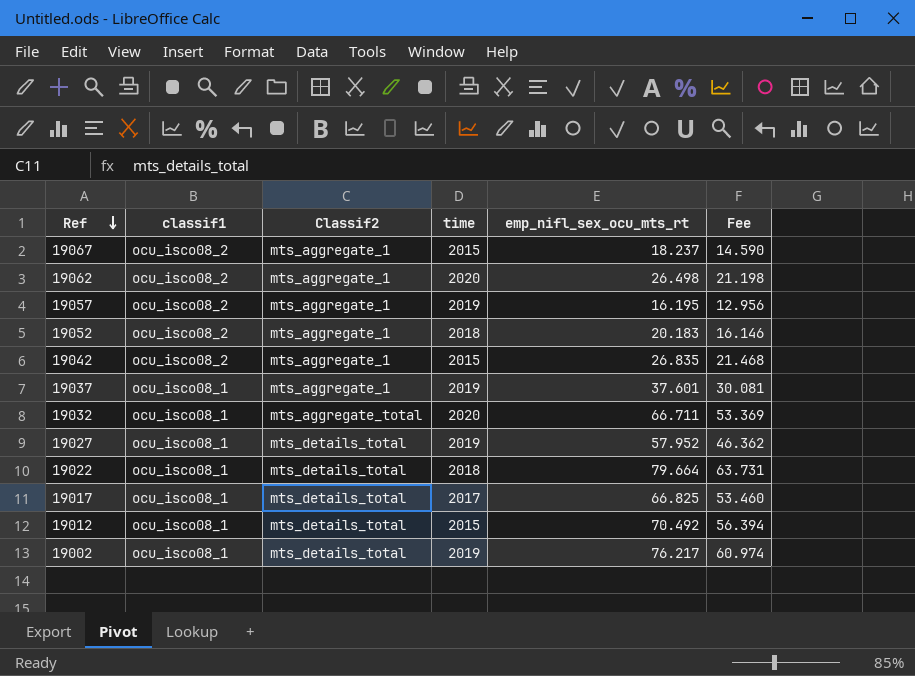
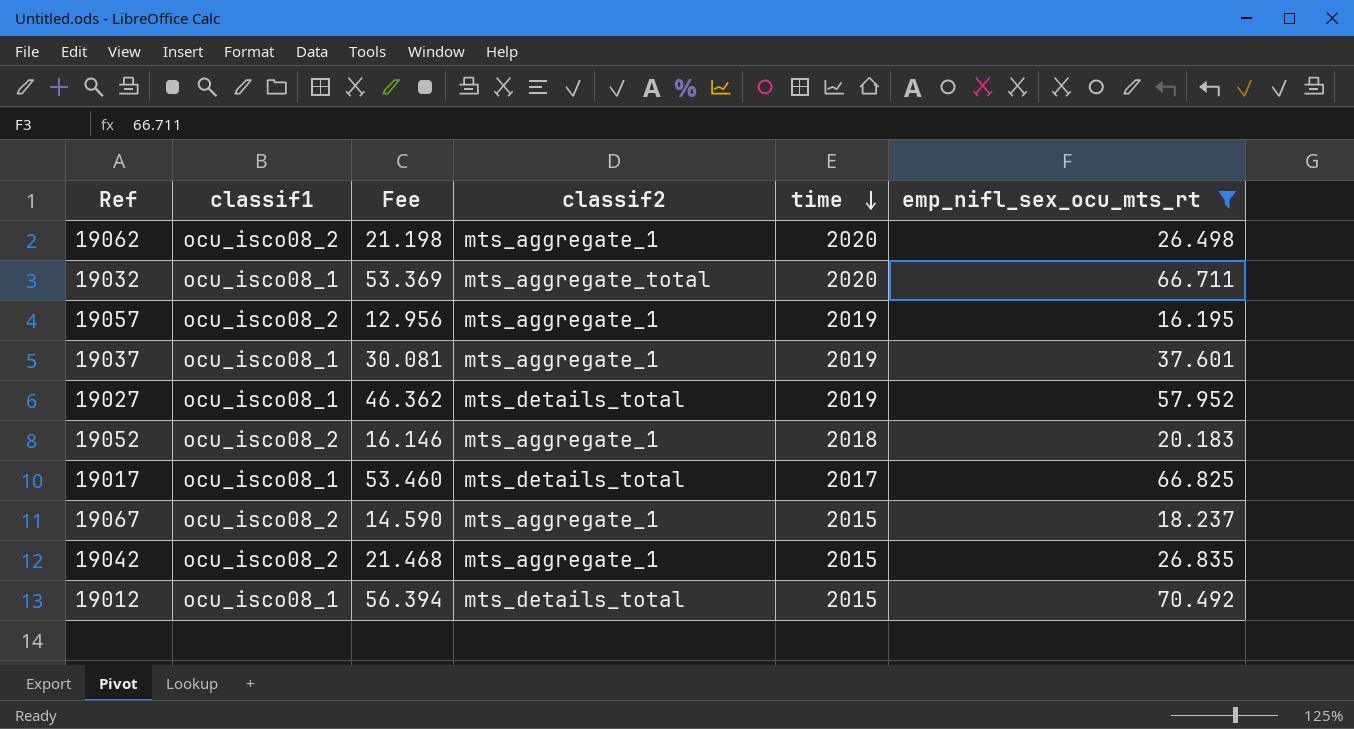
filter: none -> emp_nifl_sex_ocu_mts_rt <= 70.492
row order: Ref descending -> time descending
column Fee | position: 6 -> 3
column name: Classif2 -> classif2

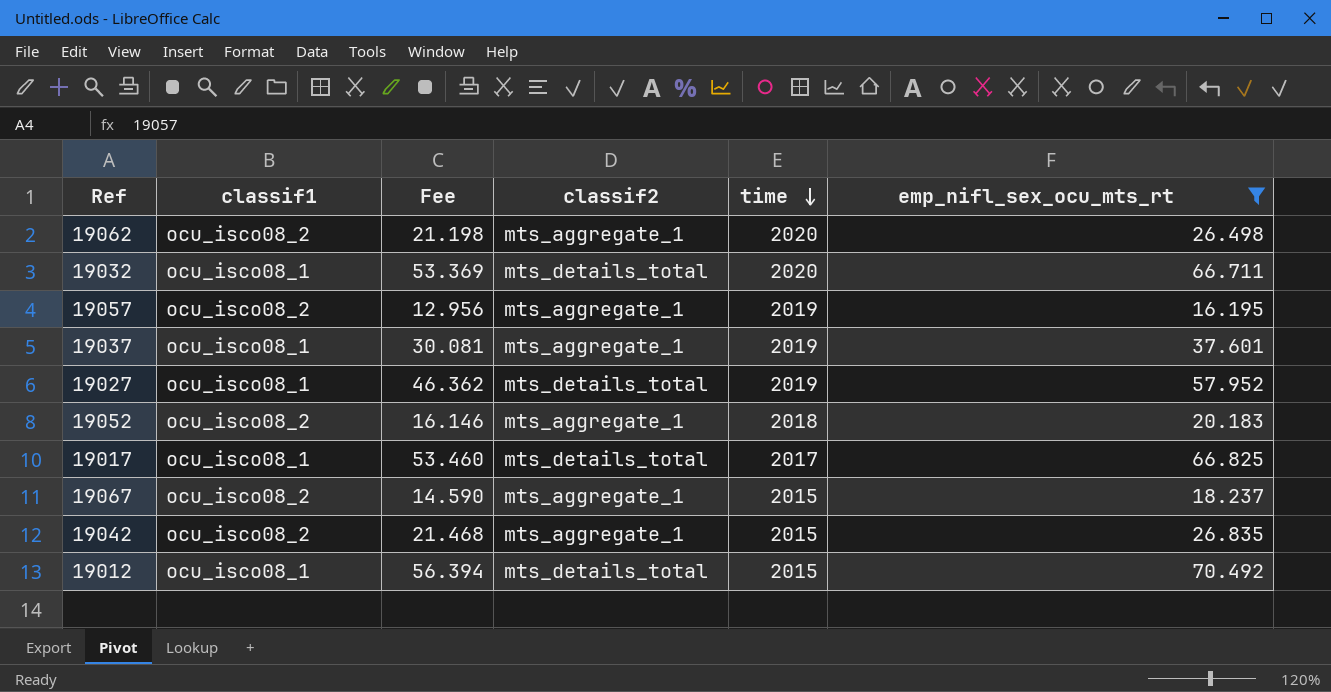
19032 | classif2: mts_aggregate_total -> mts_details_total

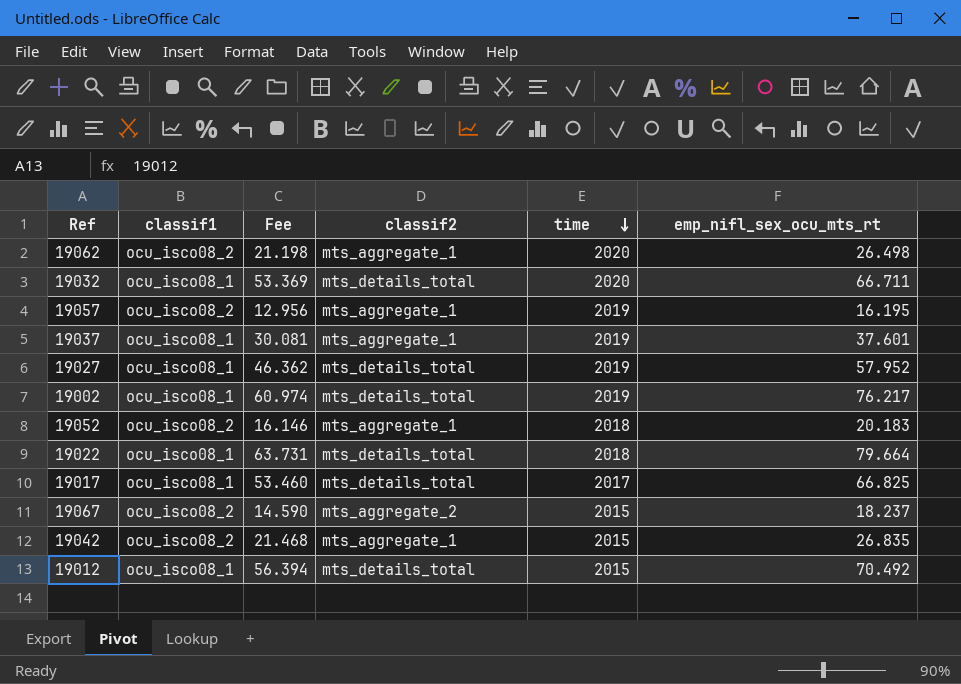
filter: emp_nifl_sex_ocu_mts_rt <= 70.492 -> none
19067 | classif2: mts_aggregate_1 -> mts_aggregate_2

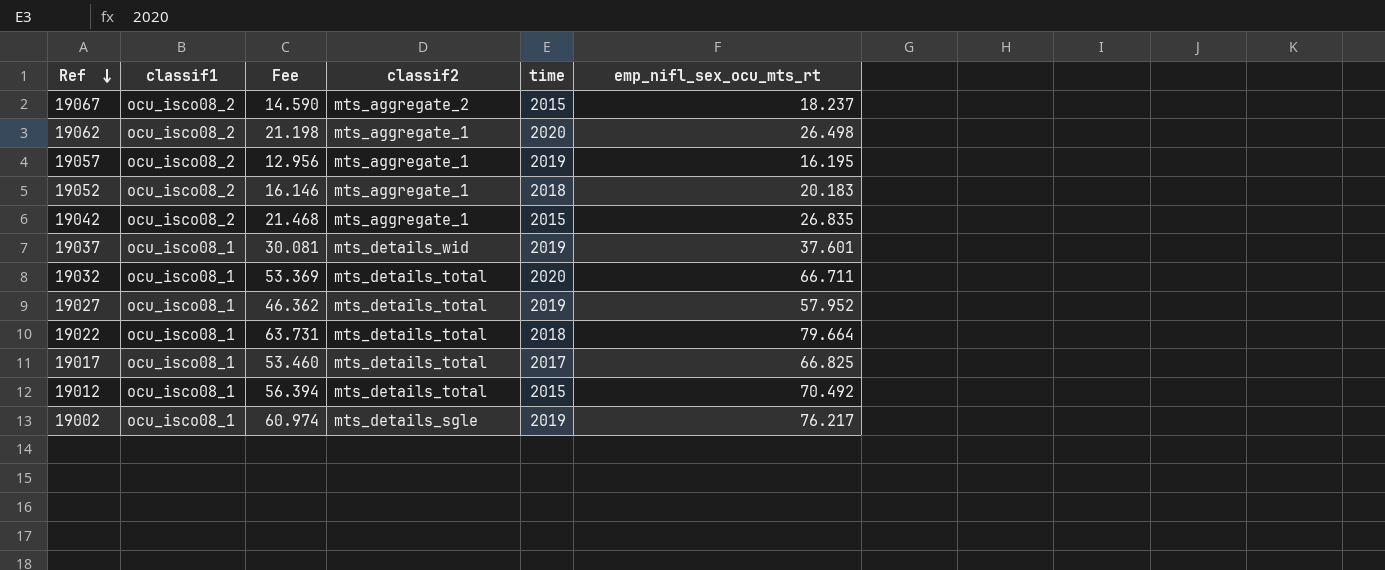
row order: time descending -> Ref descending
19037 | classif2: mts_aggregate_1 -> mts_details_wid
19002 | classif2: mts_details_total -> mts_details_sgle

